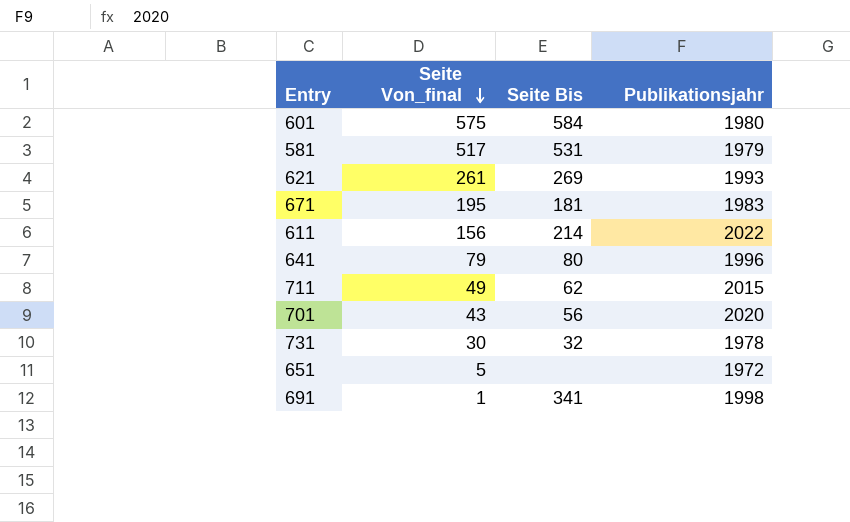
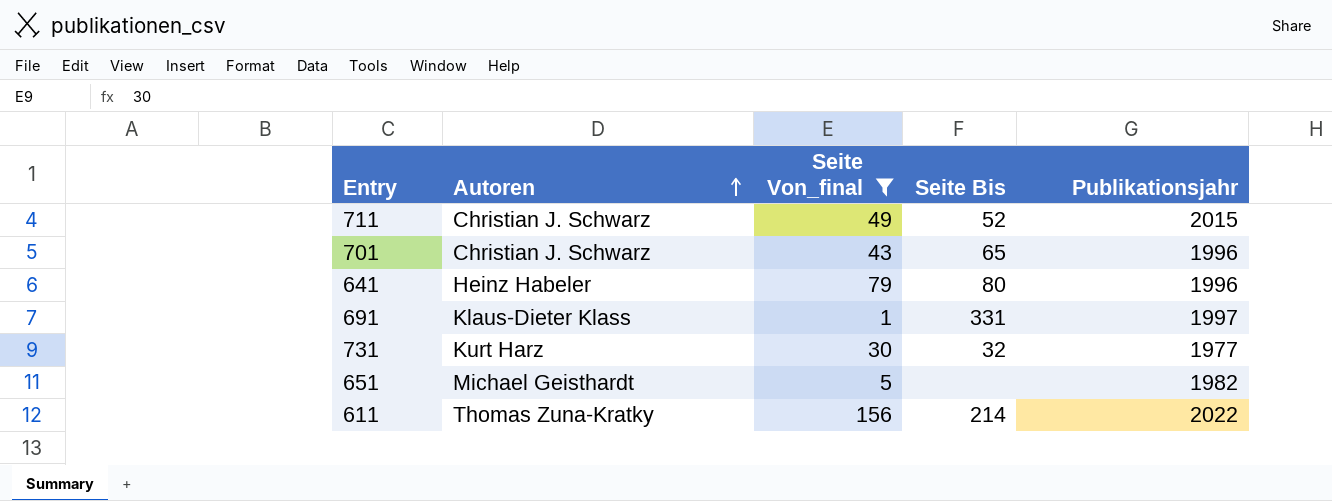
filter: none -> Seite Von_final <= 156
row order: Seite Von_final descending -> Autoren ascending
column Autoren | position: none -> 2
711 | Seite Bis: 62 -> 52
701 | Seite Bis: 56 -> 65
701 | Publikationsjahr: 2020 -> 1996
691 | Seite Bis: 341 -> 331
691 | Publikationsjahr: 1998 -> 1997
731 | Publikationsjahr: 1978 -> 1977
651 | Publikationsjahr: 1972 -> 1982

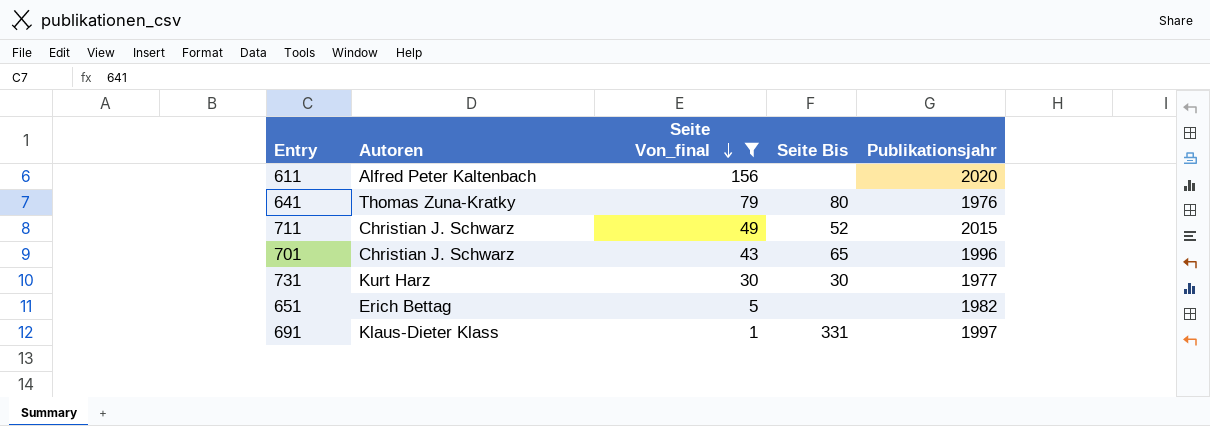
row order: Autoren ascending -> Seite Von_final descending
611 | Autoren: Thomas Zuna-Kratky -> Alfred Peter Kaltenbach
611 | Seite Bis: 214 -> none
611 | Publikationsjahr: 2022 -> 2020
641 | Autoren: Heinz Habeler -> Thomas Zuna-Kratky
641 | Publikationsjahr: 1996 -> 1976
731 | Seite Bis: 32 -> 30
651 | Autoren: Michael Geisthardt -> Erich Bettag

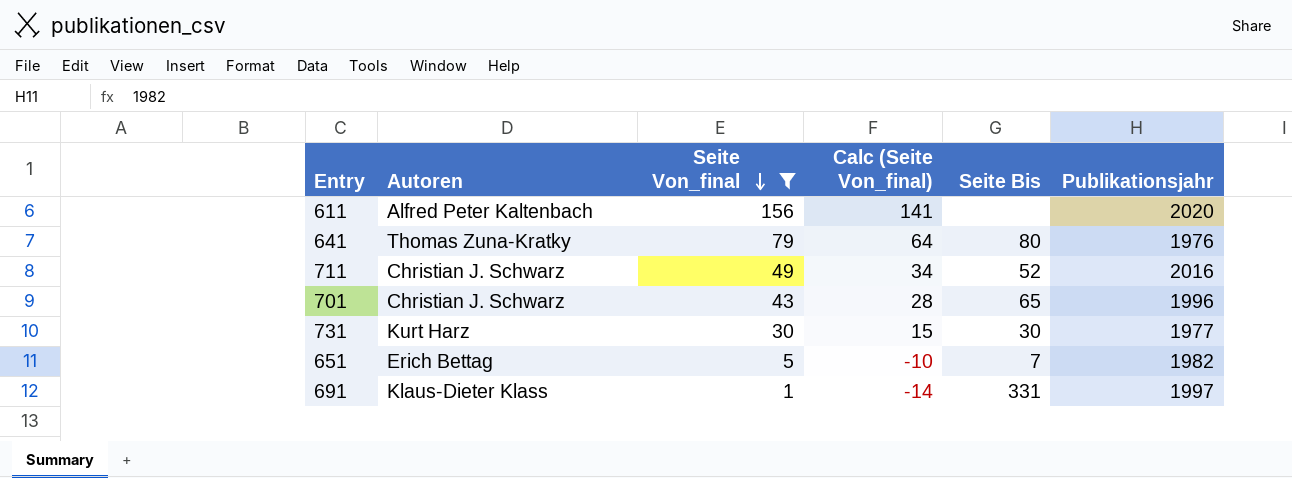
column Calc (Seite Von_final) | formula: none -> [Seite Von_final] - 15
711 | Publikationsjahr: 2015 -> 2016
651 | Seite Bis: none -> 7

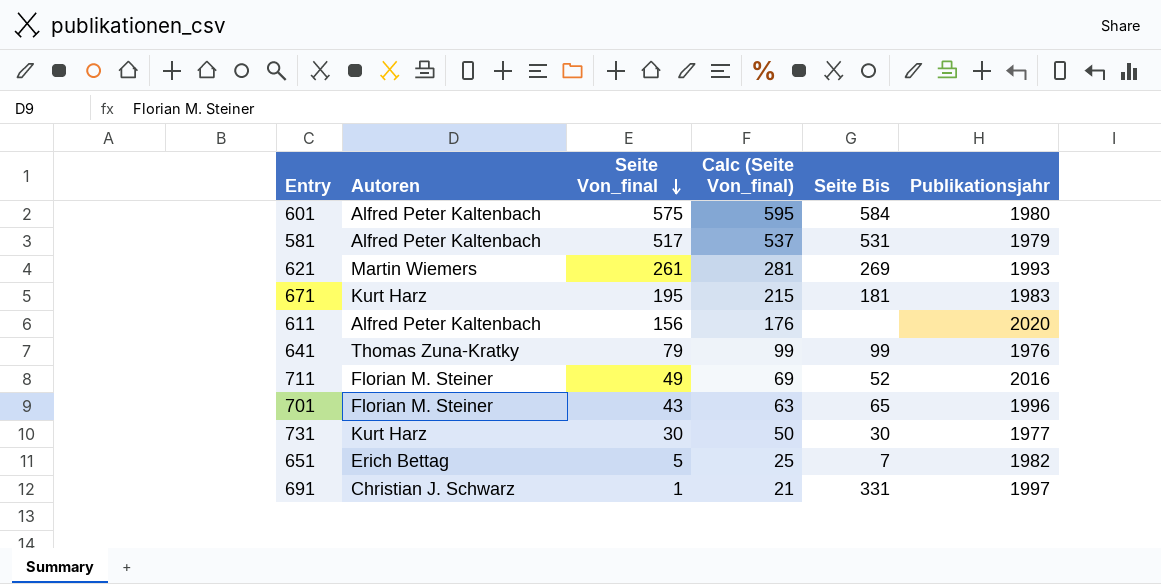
filter: Seite Von_final <= 156 -> none
column Calc (Seite Von_final) | formula: [Seite Von_final] - 15 -> [Seite Von_final] + 20
641 | Seite Bis: 80 -> 99
711 | Autoren: Christian J. Schwarz -> Florian M. Steiner
701 | Autoren: Christian J. Schwarz -> Florian M. Steiner
691 | Autoren: Klaus-Dieter Klass -> Christian J. Schwarz

